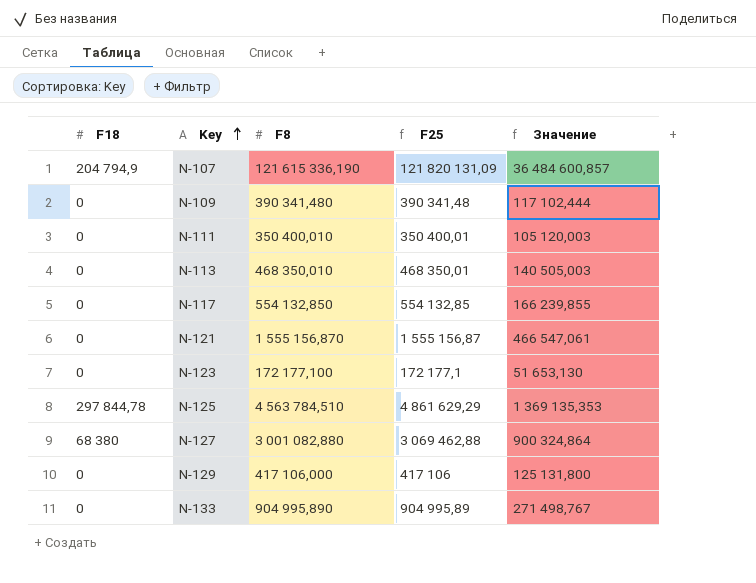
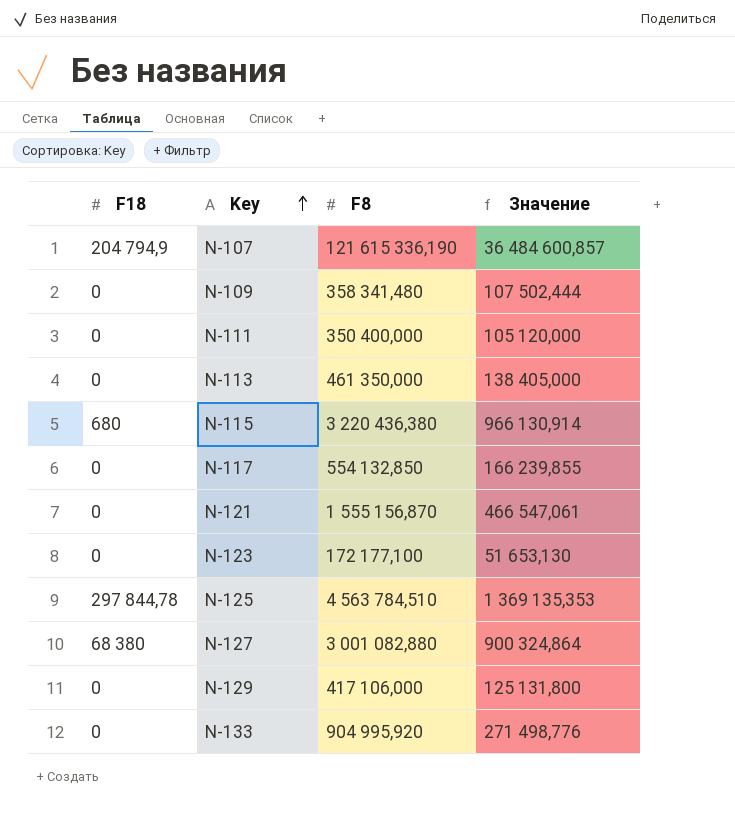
column F25 | formula: [F18] + [F8] -> none
N-109 | F8: 390 341,480 -> 358 341,480
N-109 | Значение: 117 102,444 -> 107 502,444
N-111 | F8: 350 400,010 -> 350 400,000
N-111 | Значение: 105 120,003 -> 105 120,000
N-113 | F8: 468 350,010 -> 461 350,000
N-113 | Значение: 140 505,003 -> 138 405,000
row N-115: none -> 680 | 3 220 436,380 | 966 130,914
N-133 | F8: 904 995,890 -> 904 995,920
N-133 | Значение: 271 498,767 -> 271 498,776

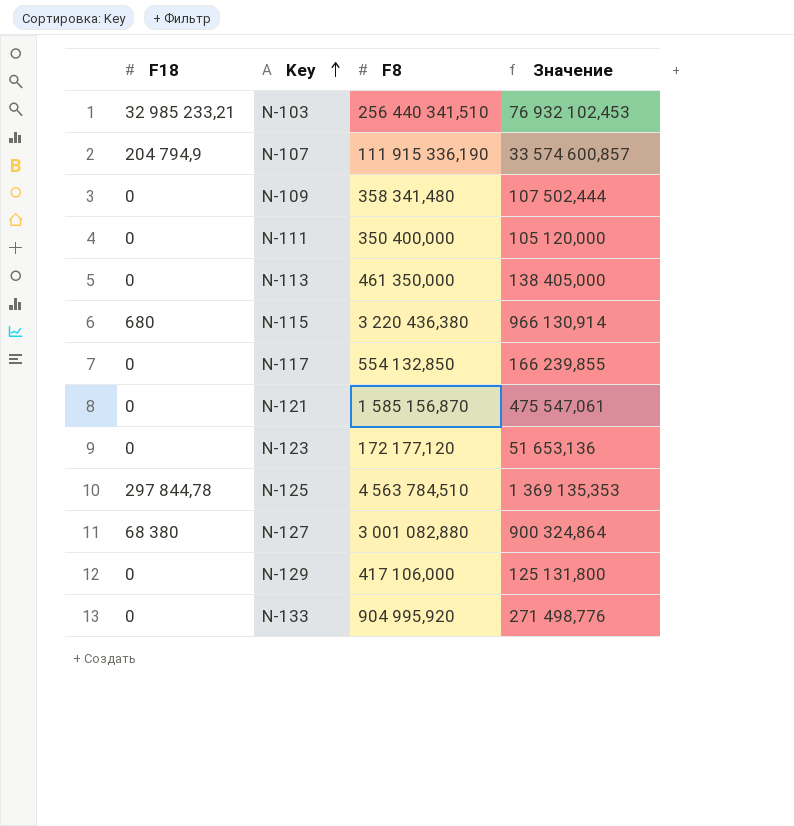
row N-103: none -> 32 985 233,21 | 256 440 341,510 | 76 932 102,453
N-107 | F8: 121 615 336,190 -> 111 915 336,190
N-107 | Значение: 36 484 600,857 -> 33 574 600,857
N-121 | F8: 1 555 156,870 -> 1 585 156,870
N-121 | Значение: 466 547,061 -> 475 547,061
N-123 | F8: 172 177,100 -> 172 177,120
N-123 | Значение: 51 653,130 -> 51 653,136

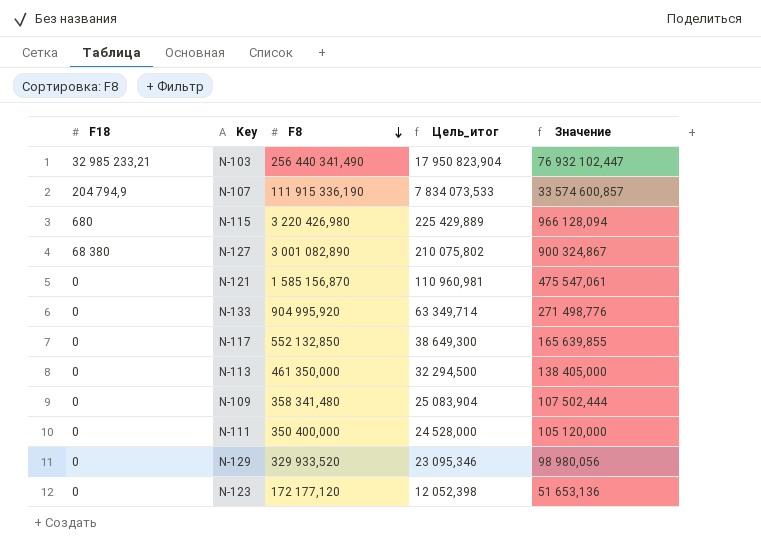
row order: Key ascending -> F8 descending
column Цель_итог | formula: none -> [F8] * 0,07
row N-125: 297 844,78 | 4 563 784,510 | 1 369 135,353 -> none
N-103 | F8: 256 440 341,510 -> 256 440 341,490
N-103 | Значение: 76 932 102,453 -> 76 932 102,447
N-115 | F8: 3 220 436,380 -> 3 220 426,980
N-115 | Значение: 966 130,914 -> 966 128,094
N-127 | F8: 3 001 082,880 -> 3 001 082,890
N-127 | Значение: 900 324,864 -> 900 324,867
N-117 | F8: 554 132,850 -> 552 132,850
N-117 | Значение: 166 239,855 -> 165 639,855
N-129 | F8: 417 106,000 -> 329 933,520
N-129 | Значение: 125 131,800 -> 98 980,056

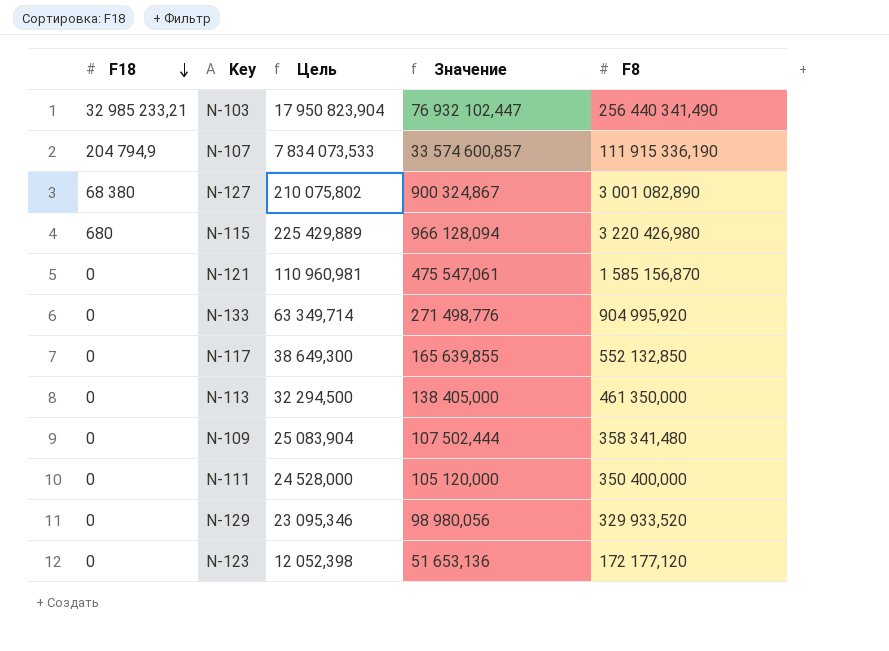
row order: F8 descending -> F18 descending
column name: Цель_итог -> Цель
column F8 | position: 3 -> 5

